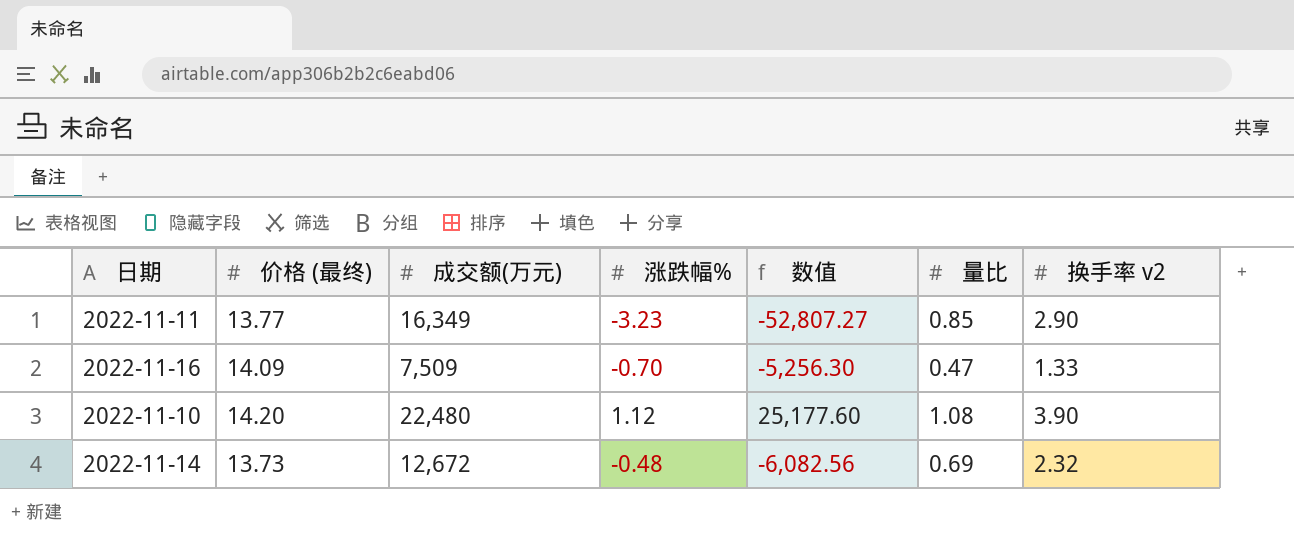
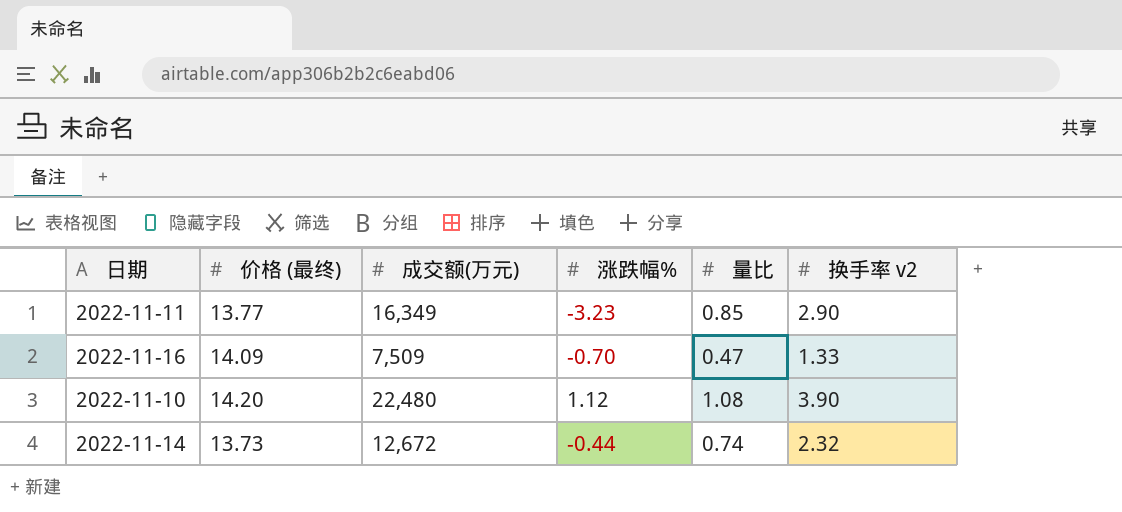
column 数值 | formula: [成交额(万元)] * [涨跌幅%] -> none
2022-11-14 | 涨跌幅%: -0.48 -> -0.44
2022-11-14 | 量比: 0.69 -> 0.74

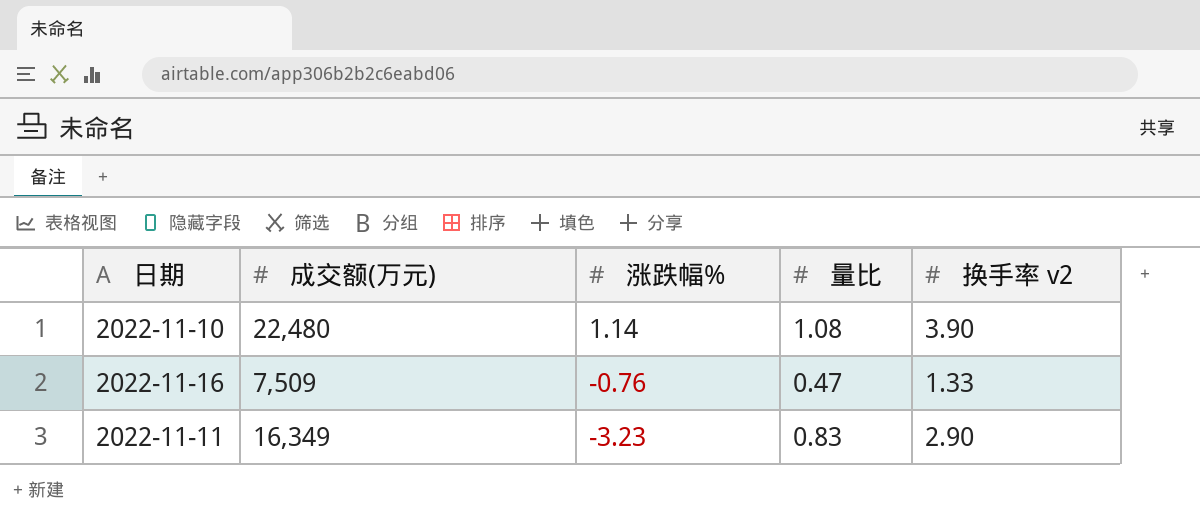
row order: none -> 涨跌幅% descending
column 价格 (最终) | position: 2 -> none
row 2022-11-14: 13.73 | 12,672 | -0.44 | 0.74 | 2.32 -> none
2022-11-10 | 涨跌幅%: 1.12 -> 1.14
2022-11-16 | 涨跌幅%: -0.70 -> -0.76
2022-11-11 | 量比: 0.85 -> 0.83

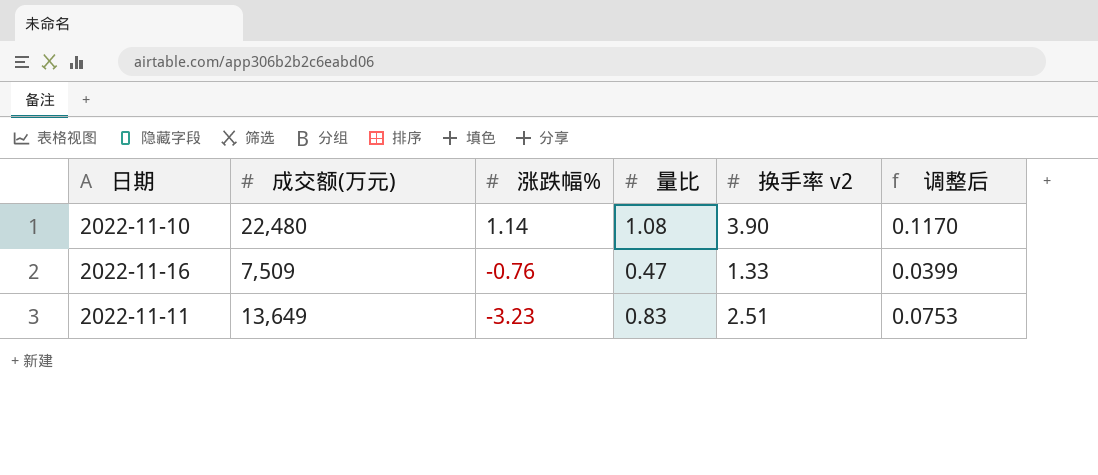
column 调整后 | formula: none -> [换手率 v2] * 0.03
2022-11-11 | 成交额(万元): 16,349 -> 13,649
2022-11-11 | 换手率 v2: 2.90 -> 2.51

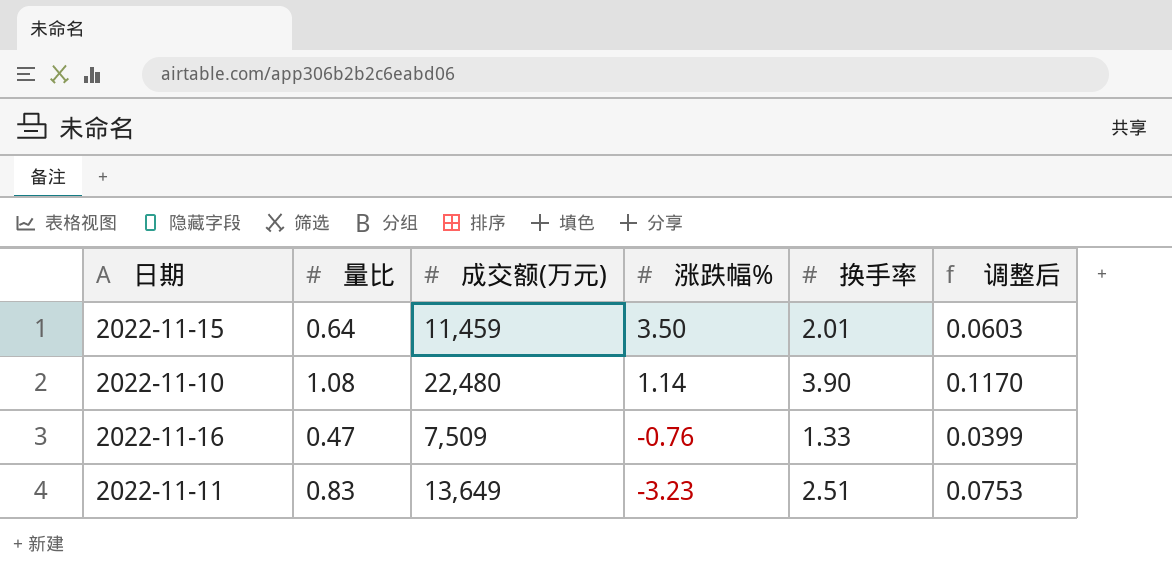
column 量比 | position: 4 -> 2
column name: 换手率 v2 -> 换手率
row 2022-11-15: none -> 0.64 | 11,459 | 3.50 | 2.01 | 0.0603

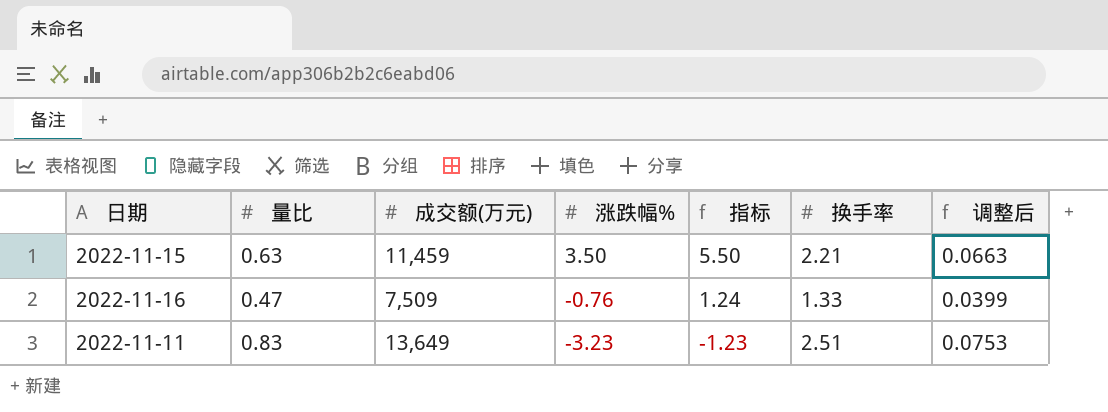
column 指标 | formula: none -> [涨跌幅%] + 2
row 2022-11-10: 1.08 | 22,480 | 1.14 | 3.90 | 0.1170 -> none
2022-11-15 | 量比: 0.64 -> 0.63
2022-11-15 | 换手率: 2.01 -> 2.21
2022-11-15 | 调整后: 0.0603 -> 0.0663

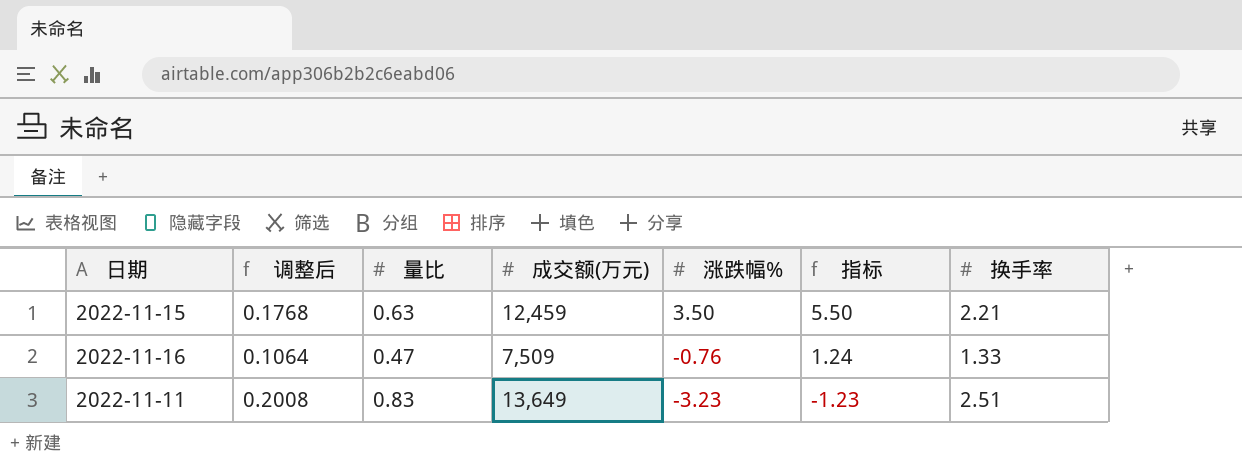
column 调整后 | formula: [换手率] * 0.03 -> [换手率] * 0.08
column 调整后 | position: 7 -> 2
2022-11-15 | 成交额(万元): 11,459 -> 12,459

